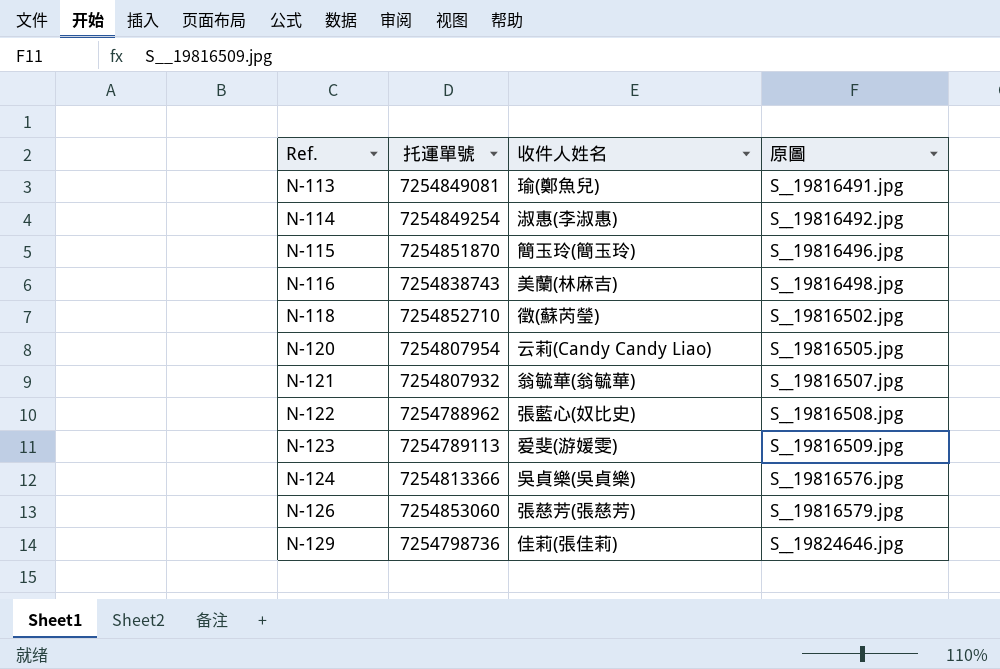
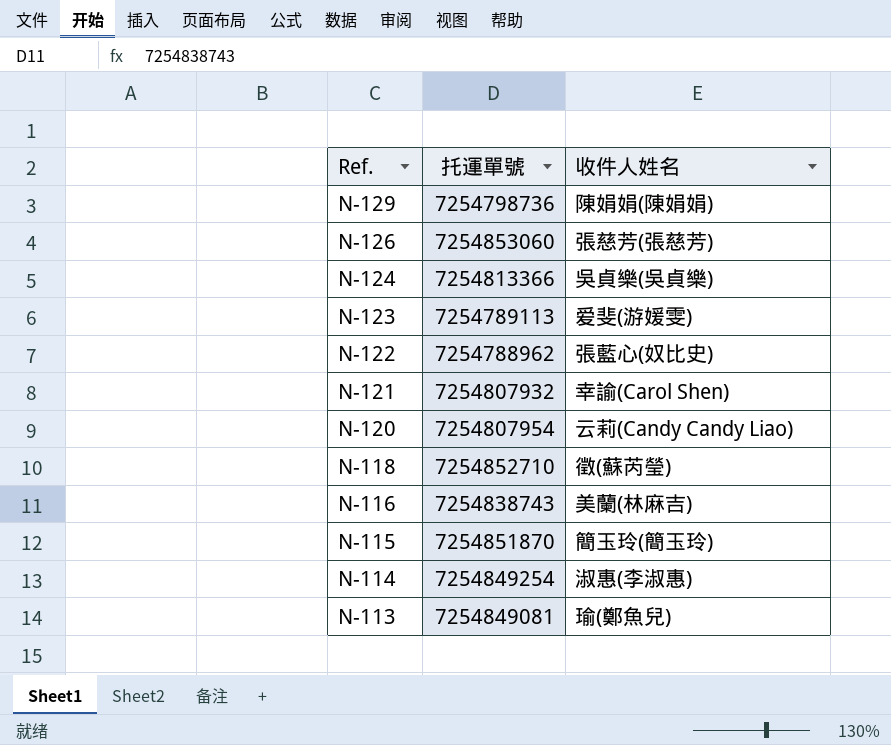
row order: Ref. ascending -> Ref. descending
column 原圖 | position: 4 -> none
N-129 | 收件人姓名: 佳莉(張佳莉) -> 陳娟娟(陳娟娟)
N-121 | 收件人姓名: 翁毓華(翁毓華) -> 幸諭(Carol Shen)

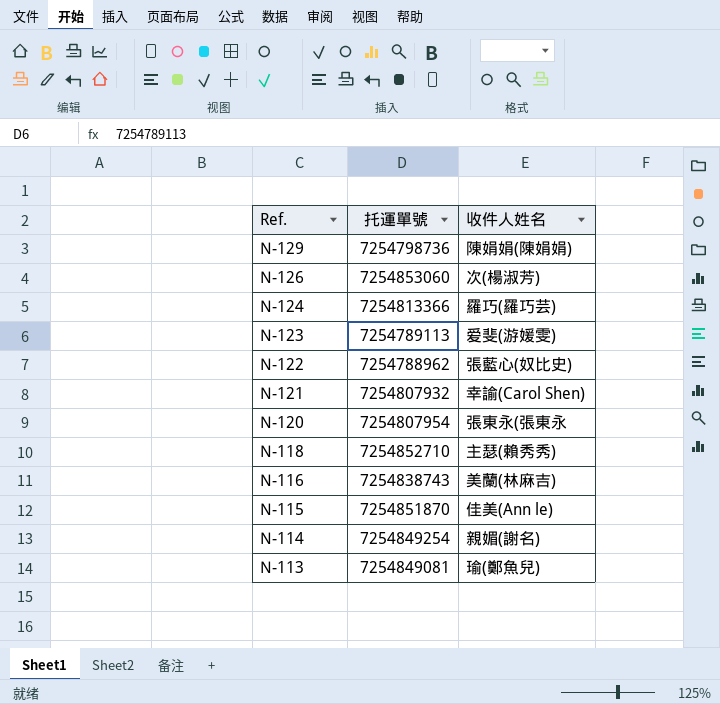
N-126 | 收件人姓名: 張慈芳(張慈芳) -> 次(楊淑芳)
N-124 | 收件人姓名: 吳貞樂(吳貞樂) -> 羅巧(羅巧芸)
N-120 | 收件人姓名: 云莉(Candy Candy Liao) -> 張東永(張東永
N-118 | 收件人姓名: 徵(蘇芮瑩) -> 主瑟(賴秀秀)
N-115 | 收件人姓名: 簡玉玲(簡玉玲) -> 佳美(Ann le)
N-114 | 收件人姓名: 淑惠(李淑惠) -> 親媚(謝名)

